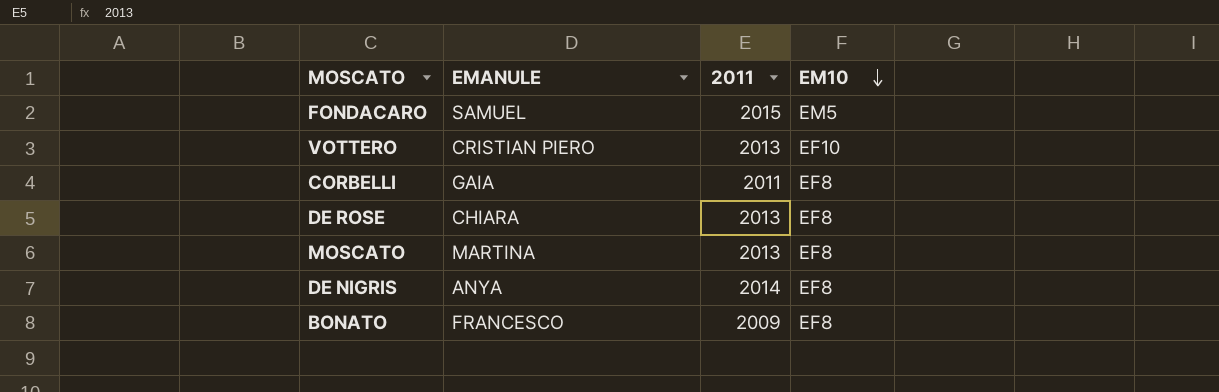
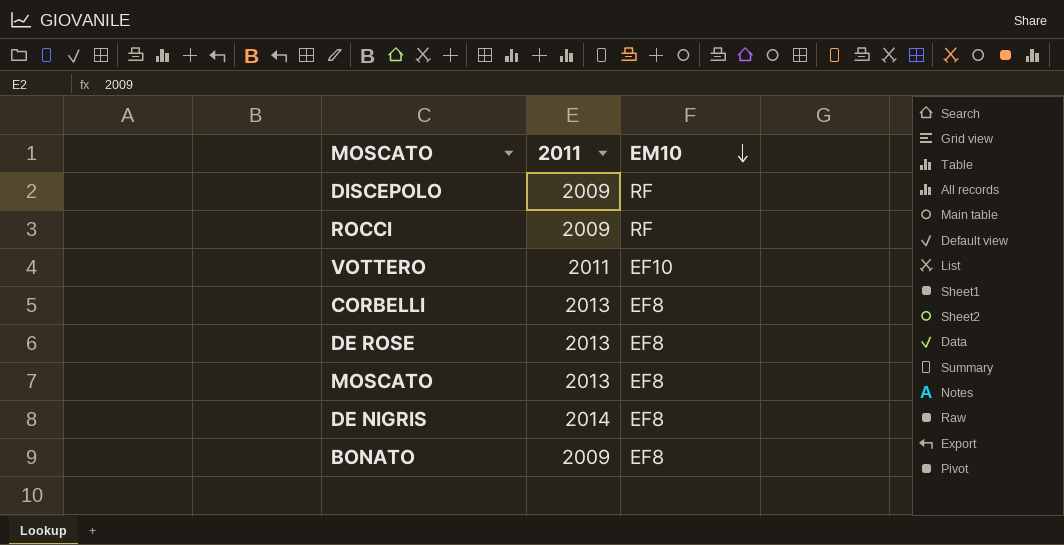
column EMANULE | position: 2 -> none
row FONDACARO: SAMUEL | 2015 | EM5 -> none
row DISCEPOLO: none -> 2009 | RF
row ROCCI: none -> 2009 | RF
VOTTERO | 2011: 2013 -> 2011
CORBELLI | 2011: 2011 -> 2013

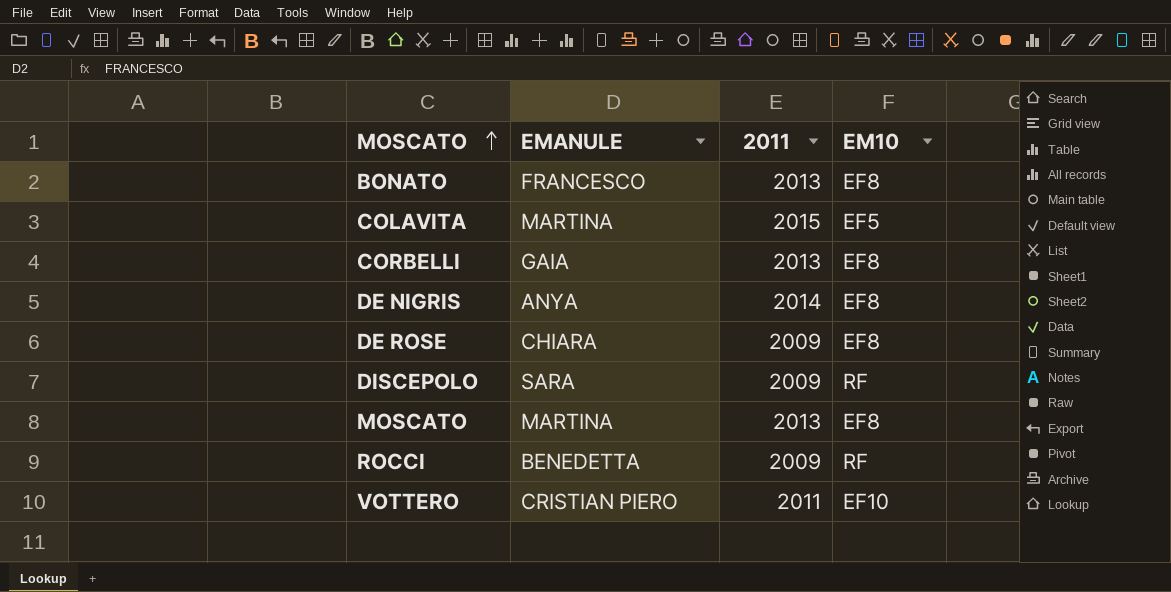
row order: EM10 descending -> MOSCATO ascending
column EMANULE | position: none -> 2
BONATO | 2011: 2009 -> 2013
row COLAVITA: none -> MARTINA | 2015 | EF5
DE ROSE | 2011: 2013 -> 2009

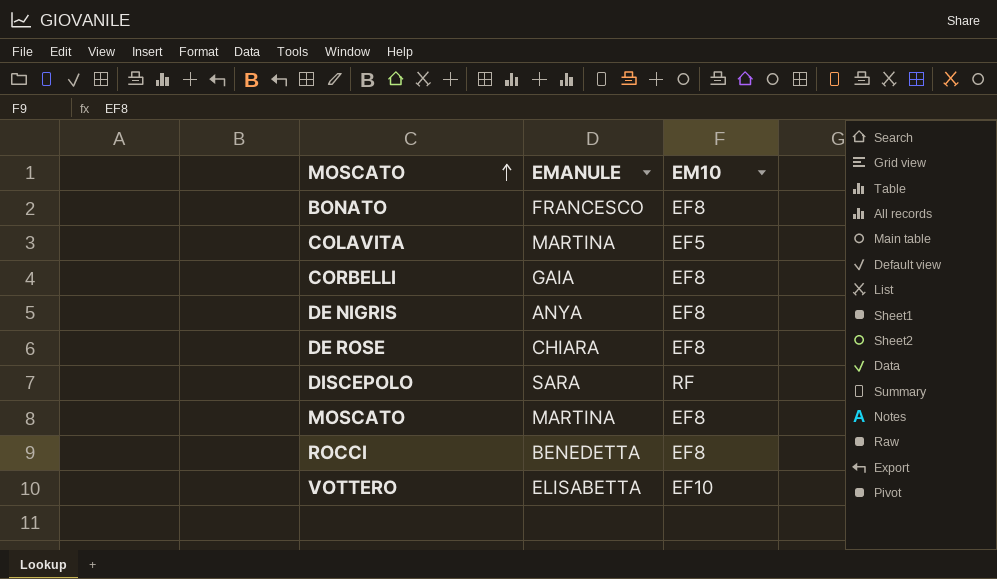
column 2011 | position: 3 -> none
ROCCI | EM10: RF -> EF8
VOTTERO | EMANULE: CRISTIAN PIERO -> ELISABETTA

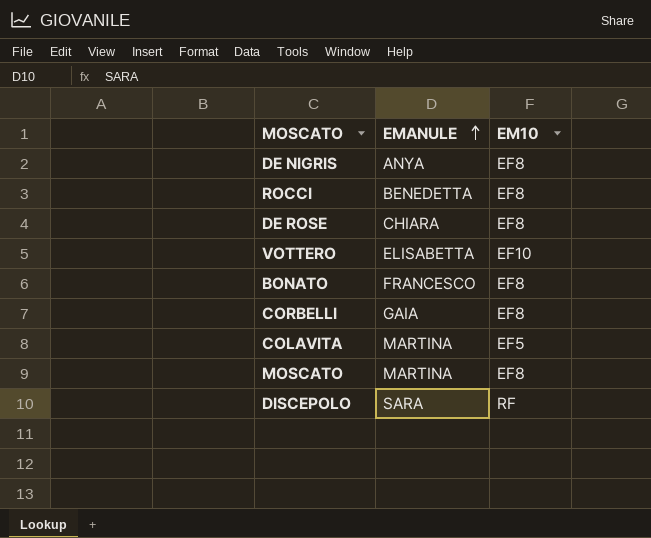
row order: MOSCATO ascending -> EMANULE ascending

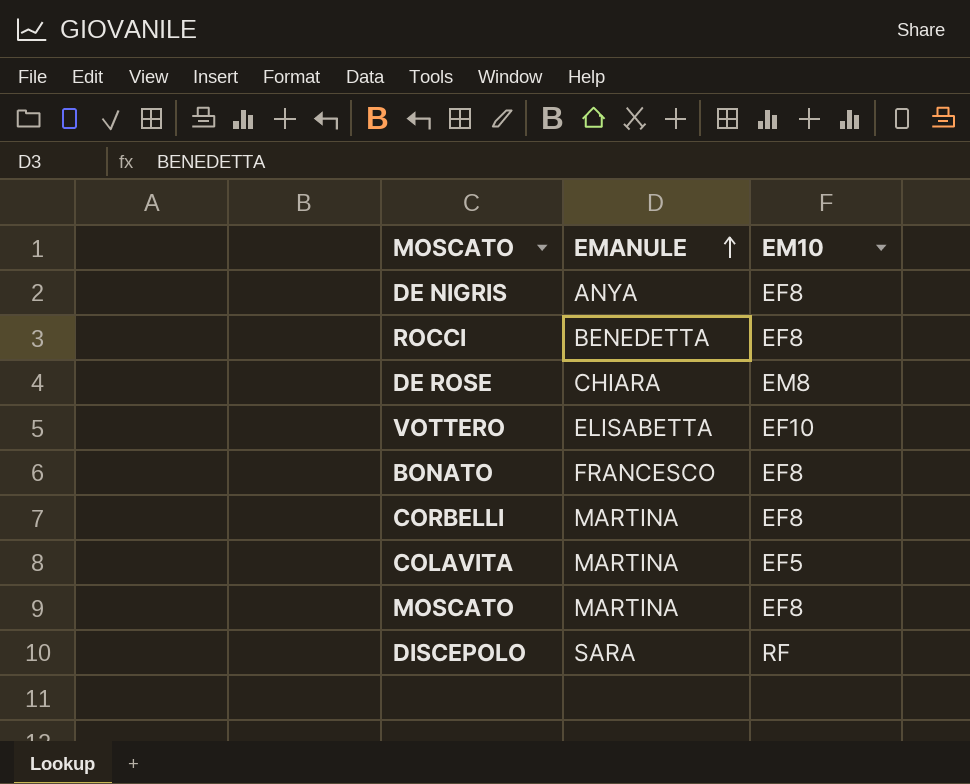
DE ROSE | EM10: EF8 -> EM8
CORBELLI | EMANULE: GAIA -> MARTINA

